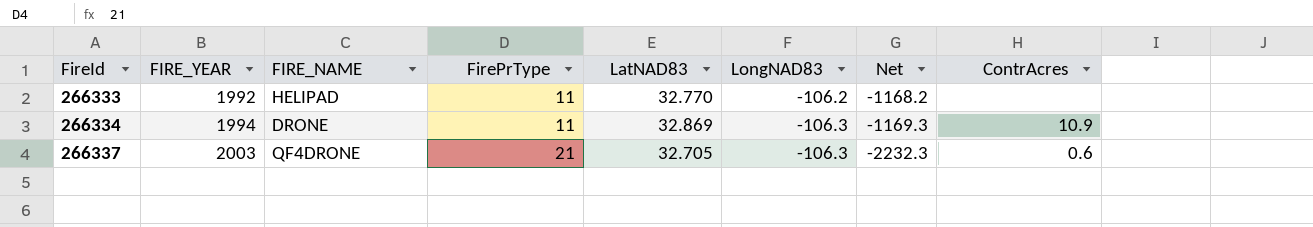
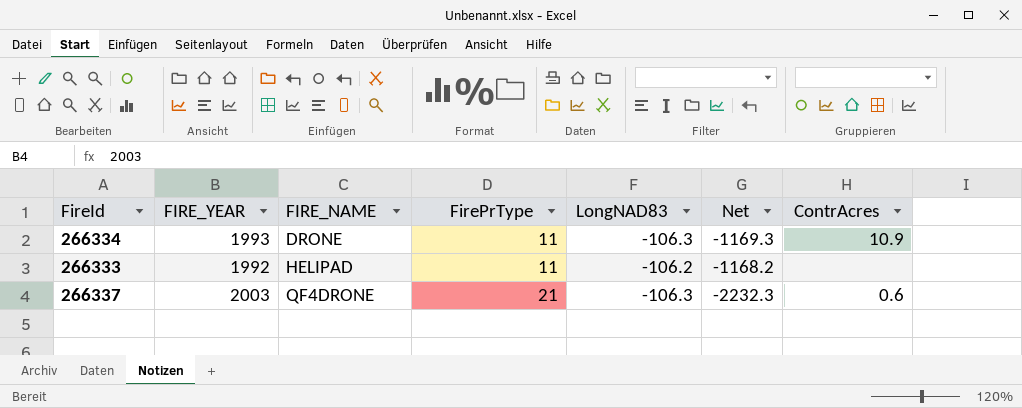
row order: FireId ascending -> FIRE_NAME ascending
column LatNAD83 | position: 5 -> none
266334 | FIRE_YEAR: 1994 -> 1993

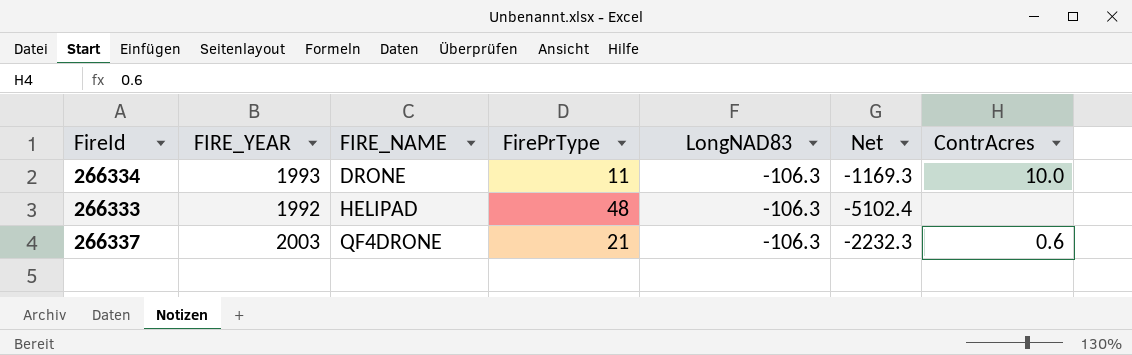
266334 | ContrAcres: 10.9 -> 10.0
266333 | FirePrType: 11 -> 48
266333 | LongNAD83: -106.2 -> -106.3
266333 | Net: -1168.2 -> -5102.4

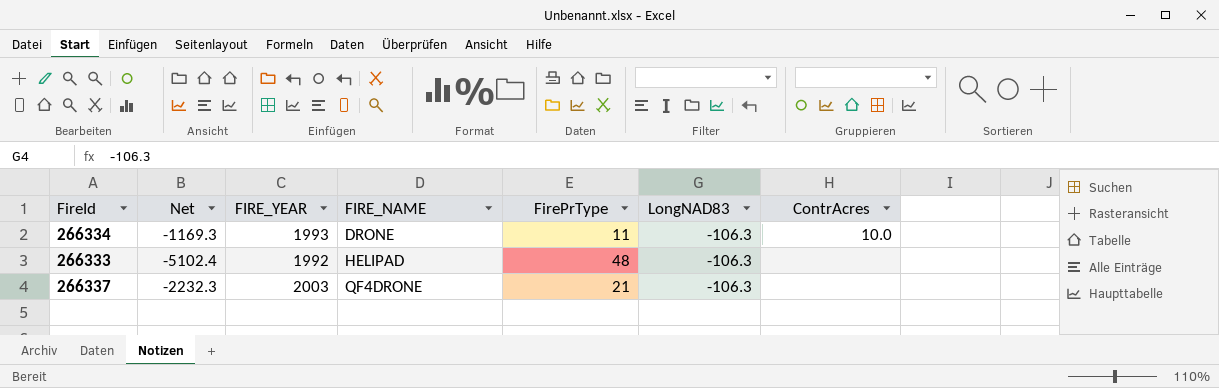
column Net | position: 6 -> 2
266337 | ContrAcres: 0.6 -> none

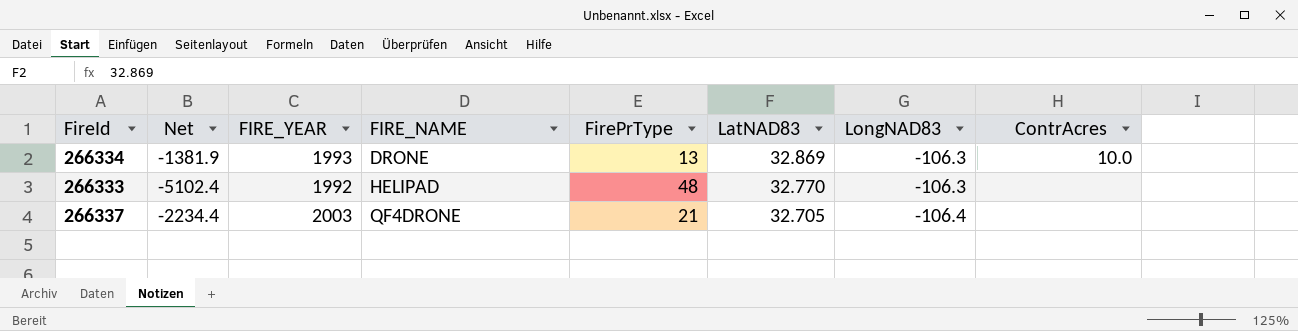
column LatNAD83 | position: none -> 6
266334 | Net: -1169.3 -> -1381.9
266334 | FirePrType: 11 -> 13
266337 | Net: -2232.3 -> -2234.4
266337 | LongNAD83: -106.3 -> -106.4

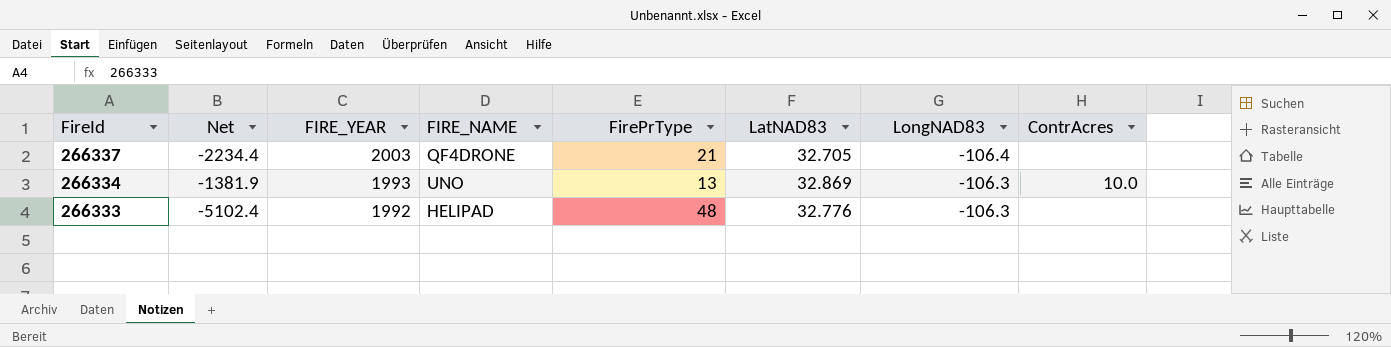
row order: FIRE_NAME ascending -> FireId descending
266334 | FIRE_NAME: DRONE -> UNO
266333 | LatNAD83: 32.770 -> 32.776

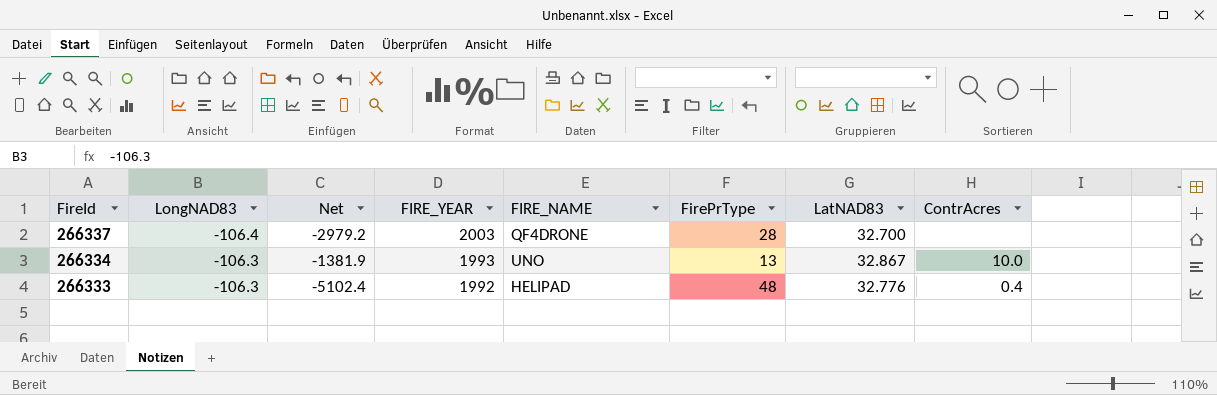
column LongNAD83 | position: 7 -> 2
266337 | Net: -2234.4 -> -2979.2
266337 | FirePrType: 21 -> 28
266337 | LatNAD83: 32.705 -> 32.700
266334 | LatNAD83: 32.869 -> 32.867
266333 | ContrAcres: none -> 0.4

